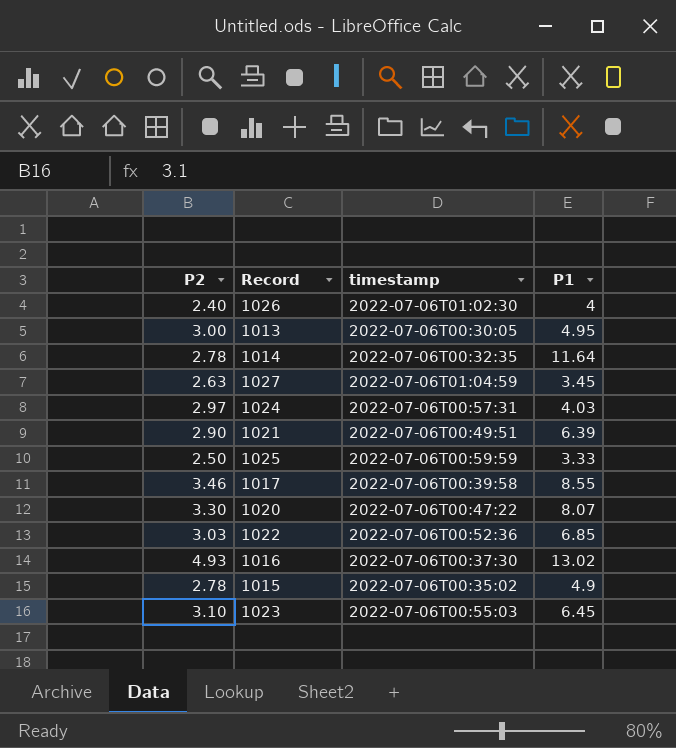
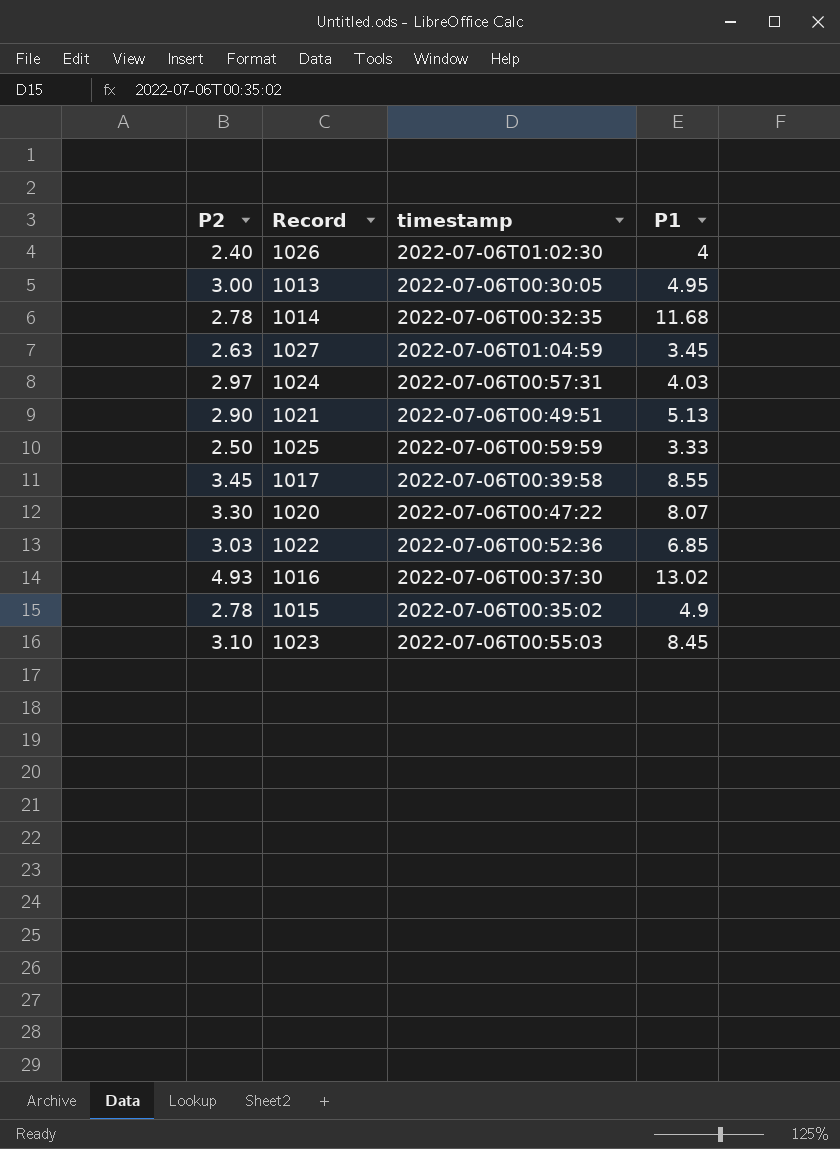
1014 | P1: 11.64 -> 11.68
1021 | P1: 6.39 -> 5.13
1017 | P2: 3.46 -> 3.45
1023 | P1: 6.45 -> 8.45

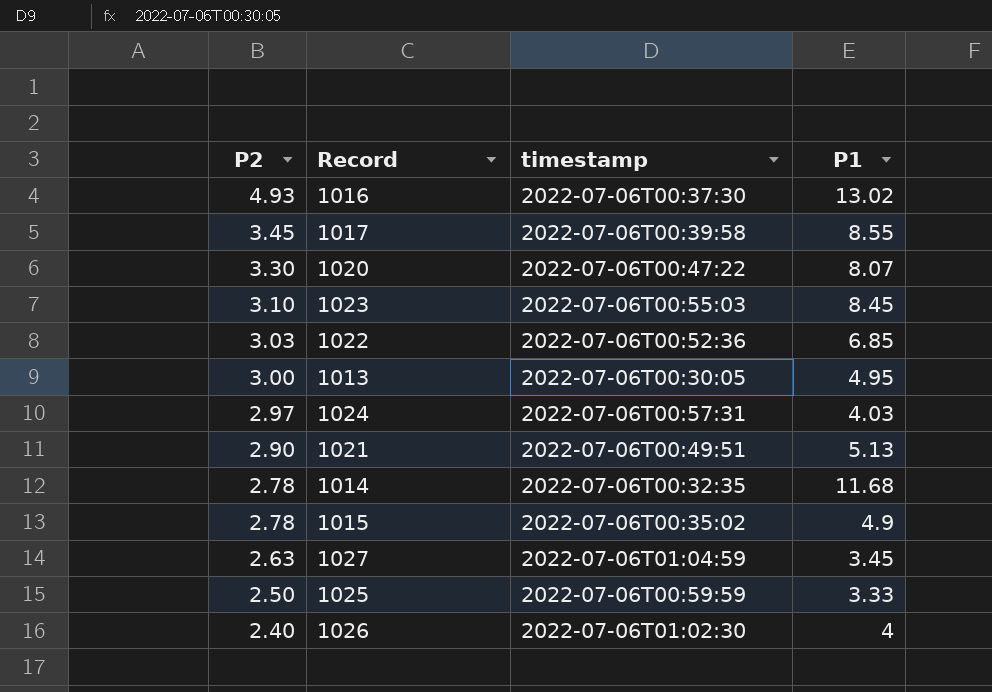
row order: none -> P2 descending

